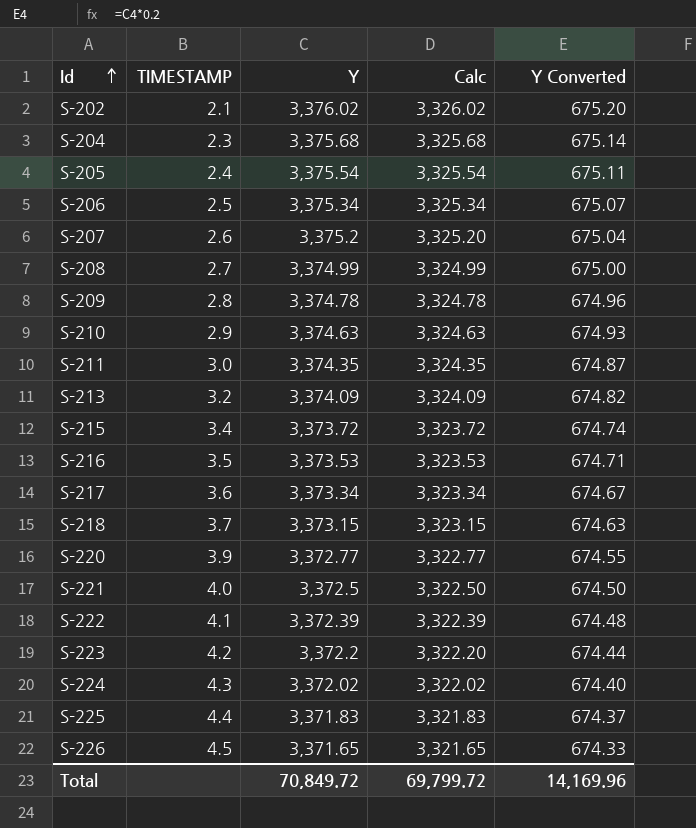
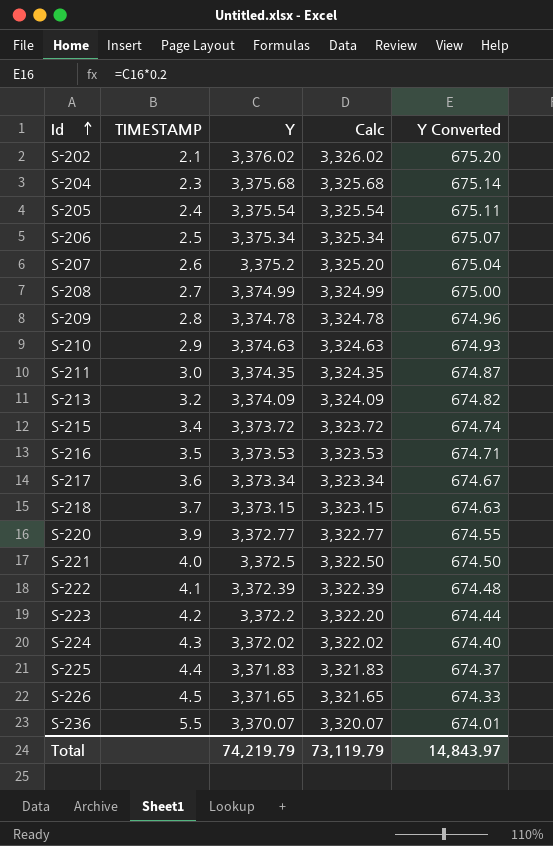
row S-236: none -> 5.5 | 3,370.07 | 3,320.07 | 674.01
Total | Y: 70,849.72 -> 74,219.79
Total | Calc: 69,799.72 -> 73,119.79
Total | Y Converted: 14,169.96 -> 14,843.97

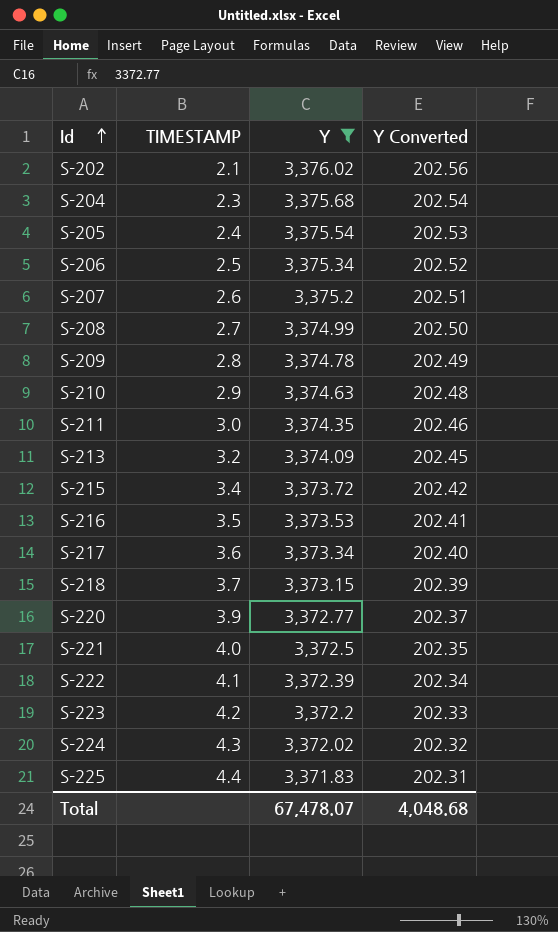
filter: none -> Y >= 3,371.83
column Calc | formula: [Y] - 50 -> none
column Y Converted | formula: [Y] * 0.2 -> [Y] * 0.06
Total | Y: 74,219.79 -> 67,478.07
Total | Y Converted: 14,843.97 -> 4,048.68

